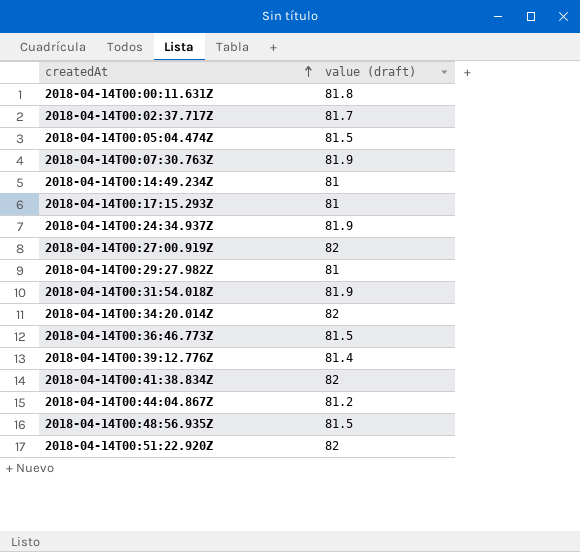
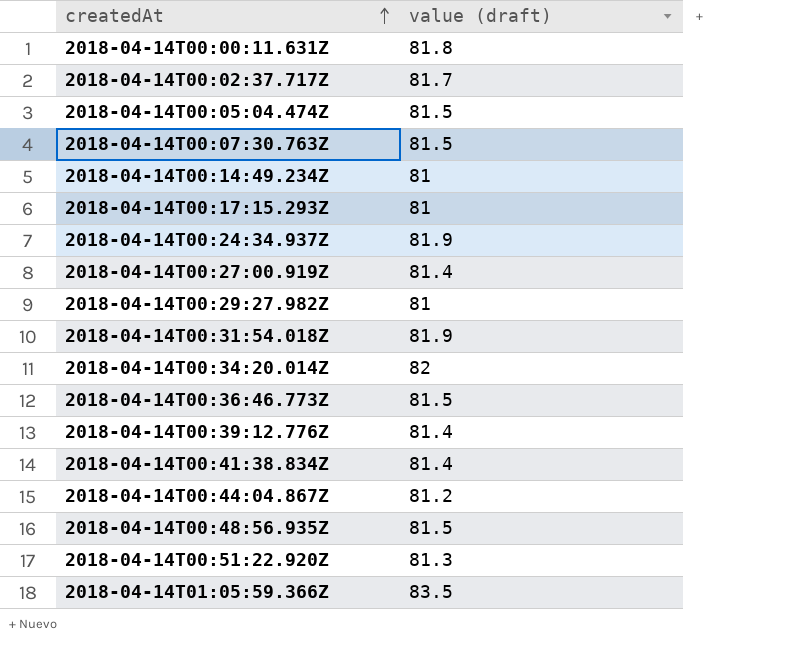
2018-04-14T00:07:30.763Z | value (draft): 81.9 -> 81.5
2018-04-14T00:27:00.919Z | value (draft): 82 -> 81.4
2018-04-14T00:41:38.834Z | value (draft): 82 -> 81.4
2018-04-14T00:51:22.920Z | value (draft): 82 -> 81.3
row 2018-04-14T01:05:59.366Z: none -> 83.5

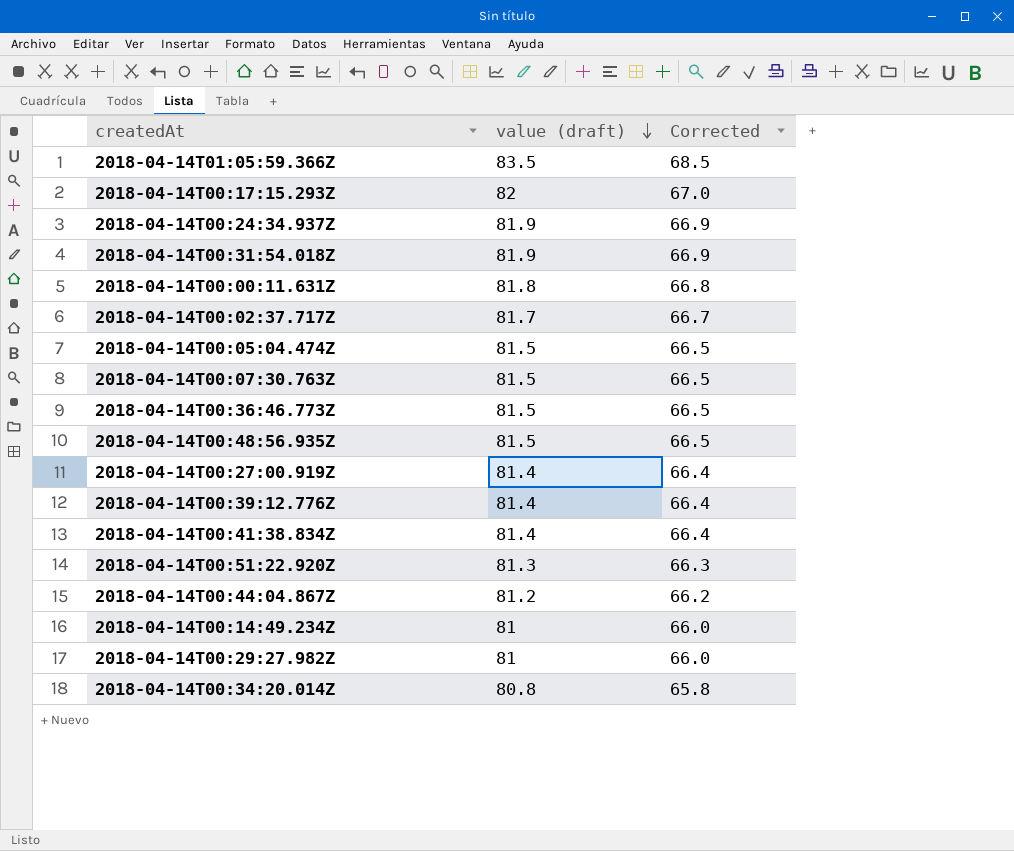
row order: createdAt ascending -> value (draft) descending
column Corrected | formula: none -> [value (draft)] - 15
2018-04-14T00:17:15.293Z | value (draft): 81 -> 82
2018-04-14T00:34:20.014Z | value (draft): 82 -> 80.8

